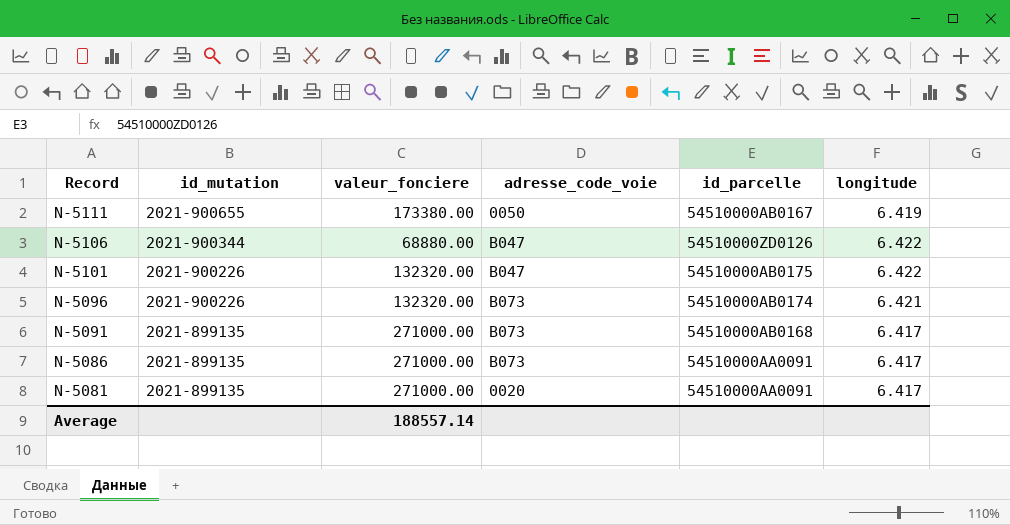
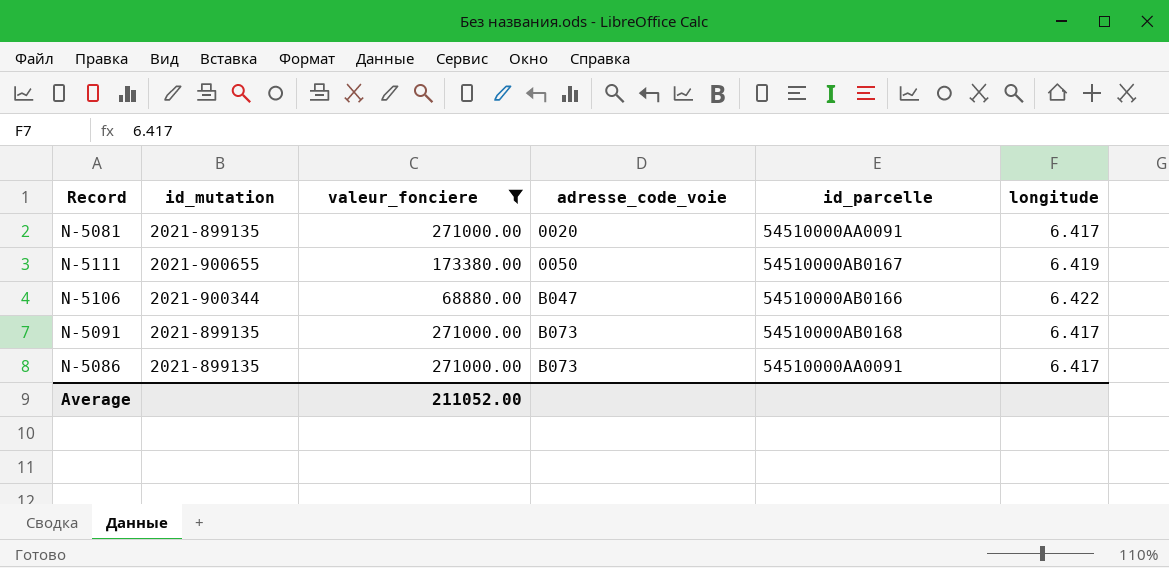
filter: none -> valeur_fonciere != 132320.00
row order: Record descending -> adresse_code_voie ascending
N-5106 | id_parcelle: 54510000ZD0126 -> 54510000AB0166
Average | valeur_fonciere: 188557.14 -> 211052.00

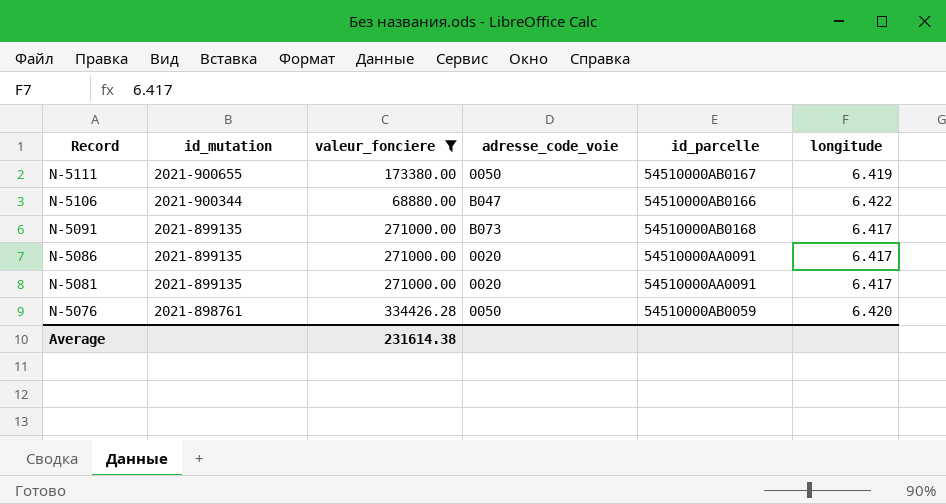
row order: adresse_code_voie ascending -> Record descending
N-5086 | adresse_code_voie: B073 -> 0020
row N-5076: none -> 2021-898761 | 334426.28 | 0050 | 54510000AB0059 | 6.420
Average | valeur_fonciere: 211052.00 -> 231614.38

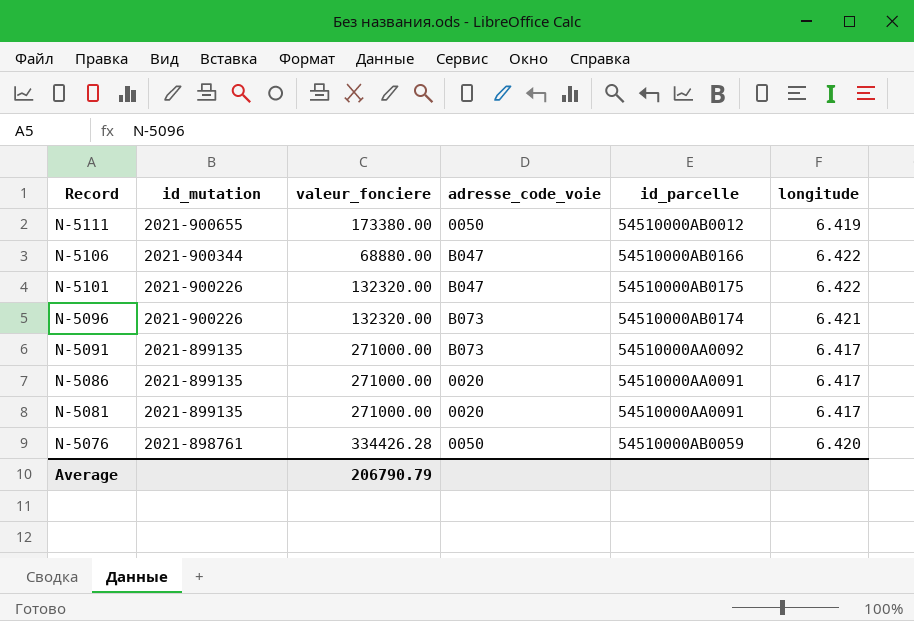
filter: valeur_fonciere != 132320.00 -> none
N-5111 | id_parcelle: 54510000AB0167 -> 54510000AB0012
N-5091 | id_parcelle: 54510000AB0168 -> 54510000AA0092
Average | valeur_fonciere: 231614.38 -> 206790.79

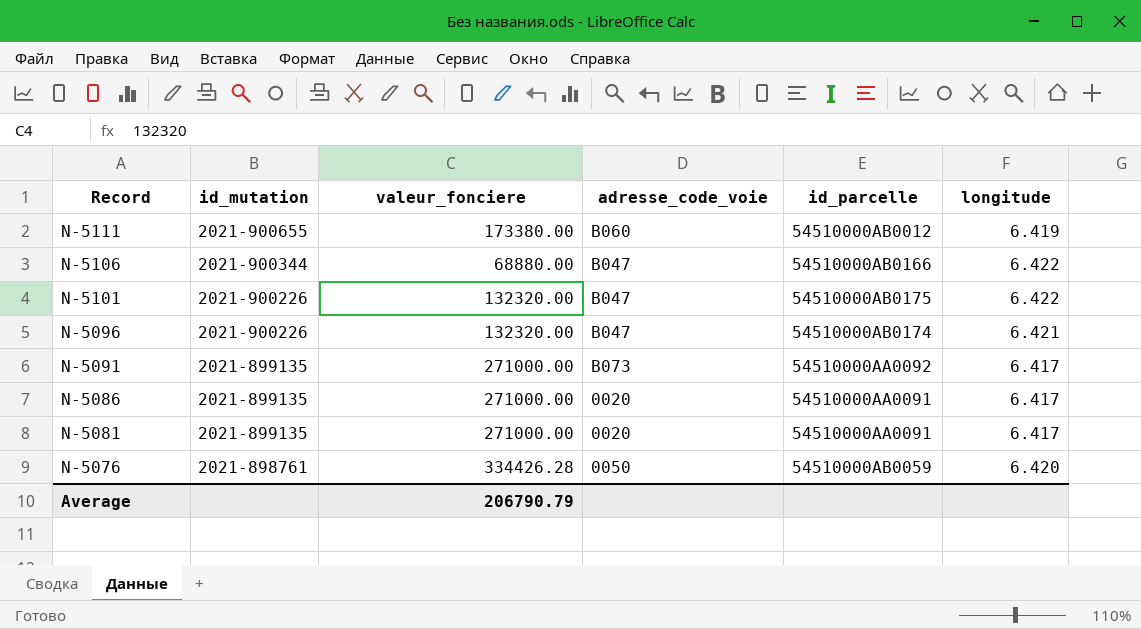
N-5111 | adresse_code_voie: 0050 -> B060
N-5096 | adresse_code_voie: B073 -> B047

